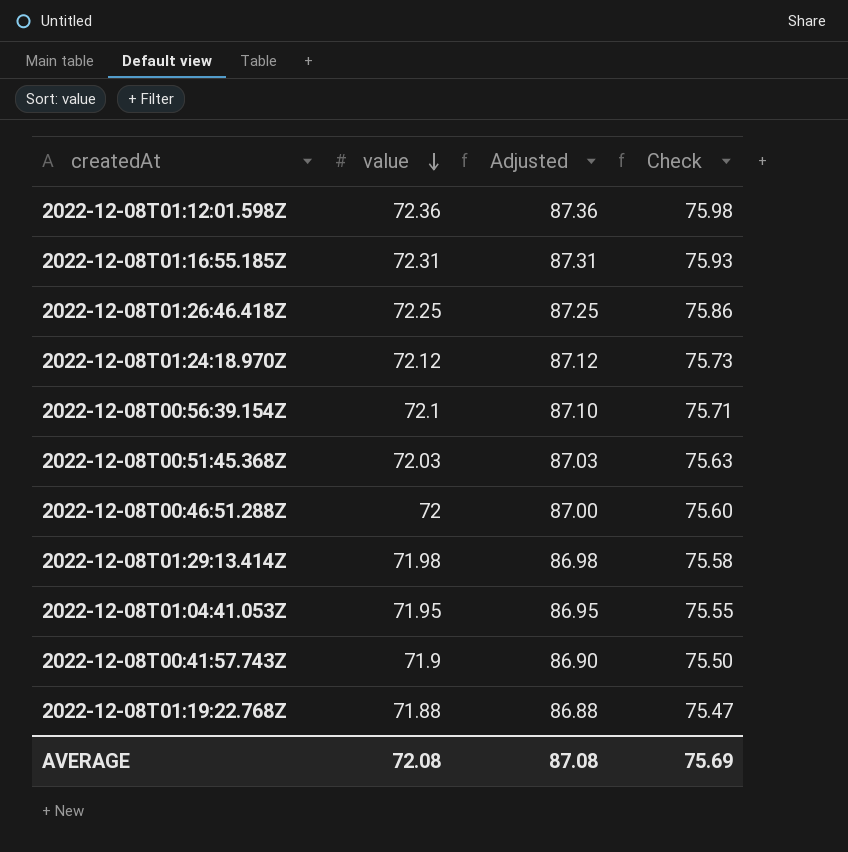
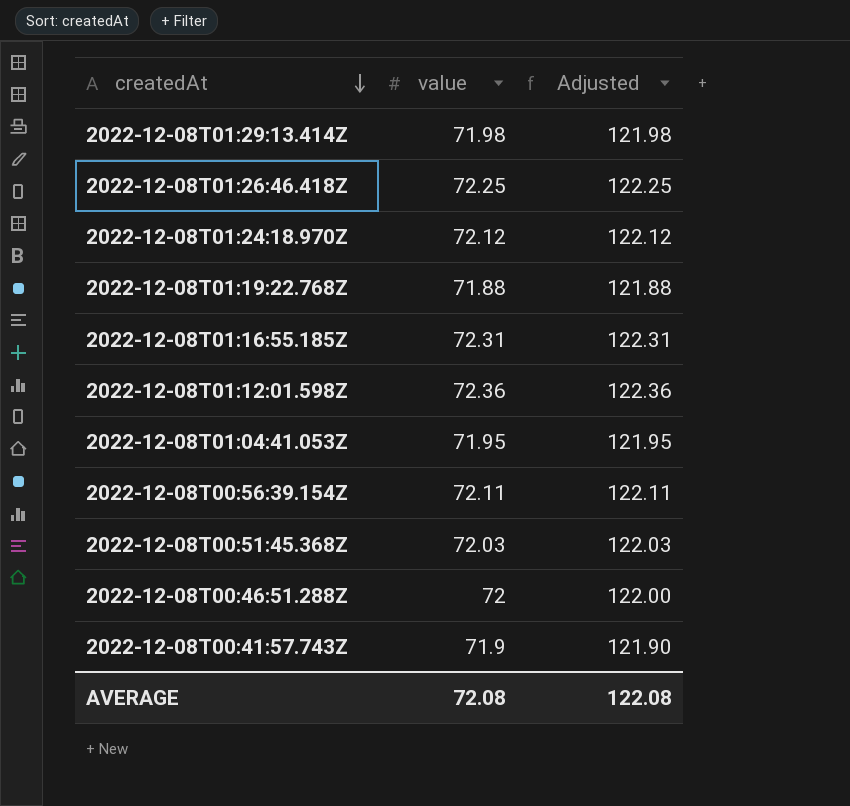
row order: value descending -> createdAt descending
column Check | formula: [value] * 1.05 -> none
column Adjusted | formula: [value] + 15 -> [value] + 50
2022-12-08T00:56:39.154Z | value: 72.1 -> 72.11
AVERAGE | Adjusted: 87.08 -> 122.08

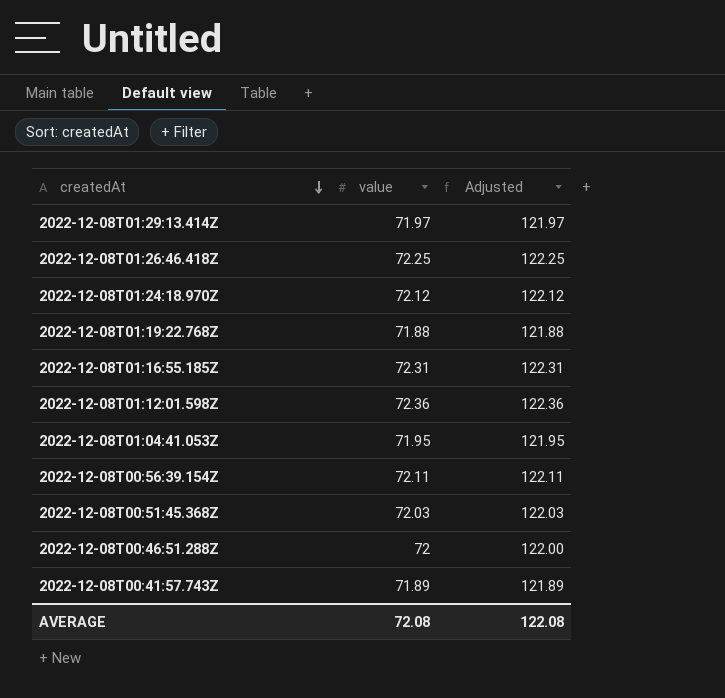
2022-12-08T01:29:13.414Z | value: 71.98 -> 71.97
2022-12-08T01:29:13.414Z | Adjusted: 121.98 -> 121.97
2022-12-08T00:41:57.743Z | value: 71.9 -> 71.89
2022-12-08T00:41:57.743Z | Adjusted: 121.90 -> 121.89

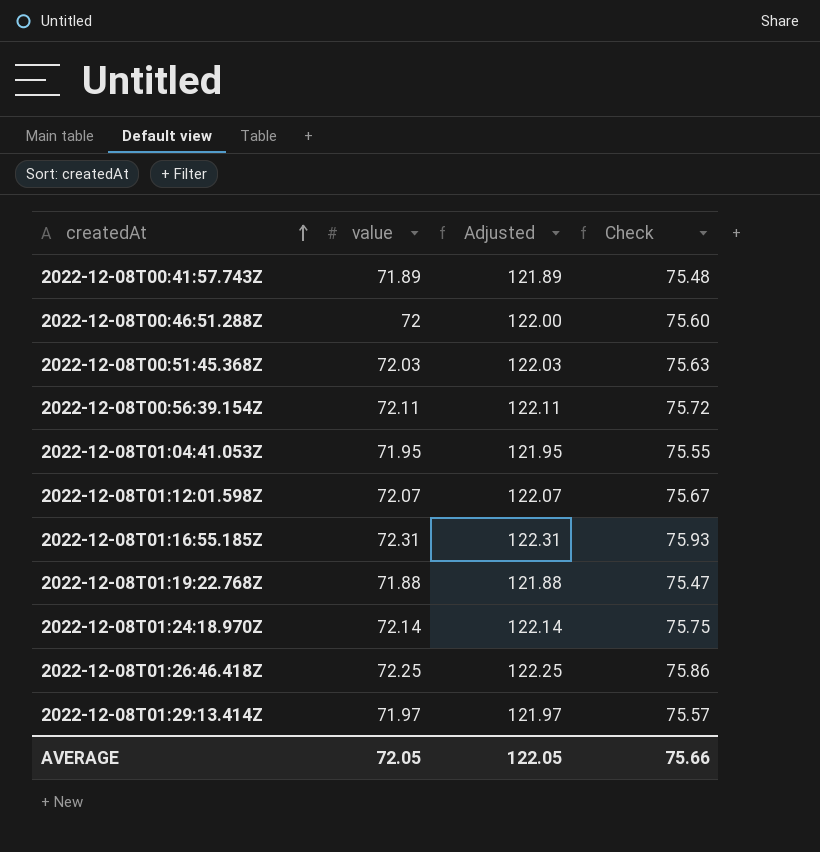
row order: createdAt descending -> createdAt ascending
column Check | formula: none -> [value] * 1.05
2022-12-08T01:12:01.598Z | value: 72.36 -> 72.07
2022-12-08T01:12:01.598Z | Adjusted: 122.36 -> 122.07
2022-12-08T01:24:18.970Z | value: 72.12 -> 72.14
2022-12-08T01:24:18.970Z | Adjusted: 122.12 -> 122.14
AVERAGE | value: 72.08 -> 72.05
AVERAGE | Adjusted: 122.08 -> 122.05

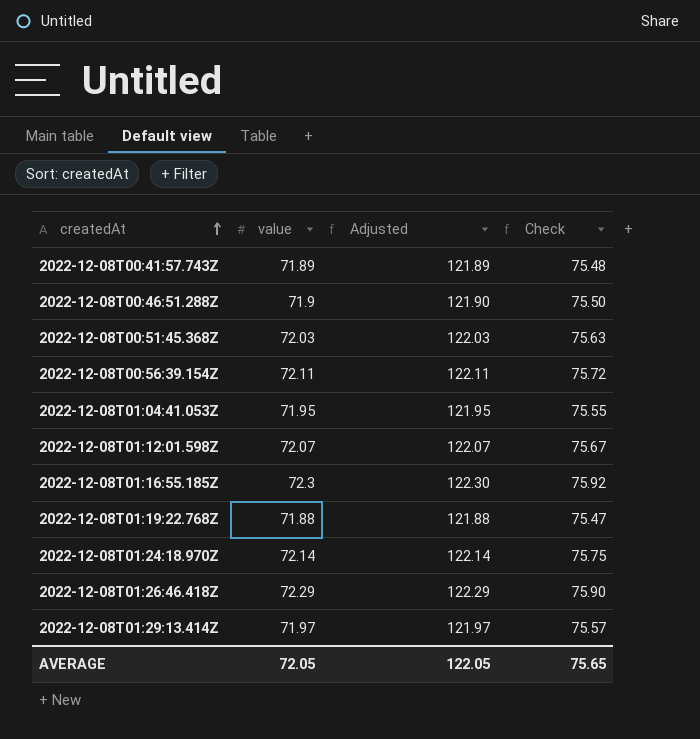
2022-12-08T00:46:51.288Z | value: 72 -> 71.9
2022-12-08T00:46:51.288Z | Adjusted: 122.00 -> 121.90
2022-12-08T00:46:51.288Z | Check: 75.60 -> 75.50
2022-12-08T01:16:55.185Z | value: 72.31 -> 72.3
2022-12-08T01:16:55.185Z | Adjusted: 122.31 -> 122.30
2022-12-08T01:16:55.185Z | Check: 75.93 -> 75.92
2022-12-08T01:26:46.418Z | value: 72.25 -> 72.29
2022-12-08T01:26:46.418Z | Adjusted: 122.25 -> 122.29
2022-12-08T01:26:46.418Z | Check: 75.86 -> 75.90
AVERAGE | Check: 75.66 -> 75.65

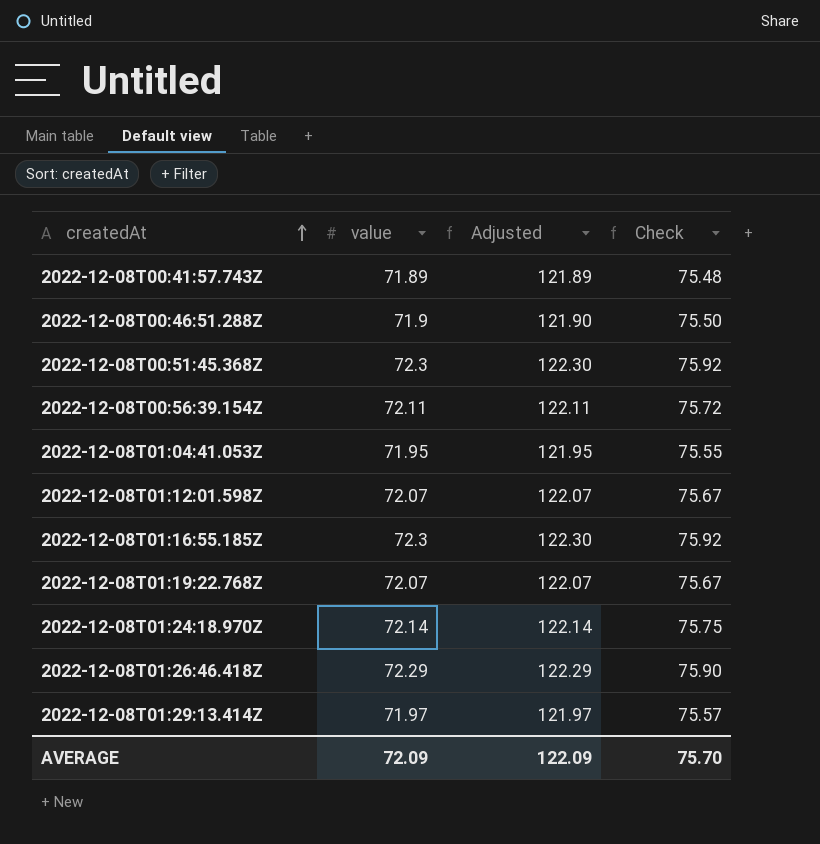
2022-12-08T00:51:45.368Z | value: 72.03 -> 72.3
2022-12-08T00:51:45.368Z | Adjusted: 122.03 -> 122.30
2022-12-08T00:51:45.368Z | Check: 75.63 -> 75.92
2022-12-08T01:19:22.768Z | value: 71.88 -> 72.07
2022-12-08T01:19:22.768Z | Adjusted: 121.88 -> 122.07
2022-12-08T01:19:22.768Z | Check: 75.47 -> 75.67
AVERAGE | value: 72.05 -> 72.09
AVERAGE | Adjusted: 122.05 -> 122.09
AVERAGE | Check: 75.65 -> 75.70

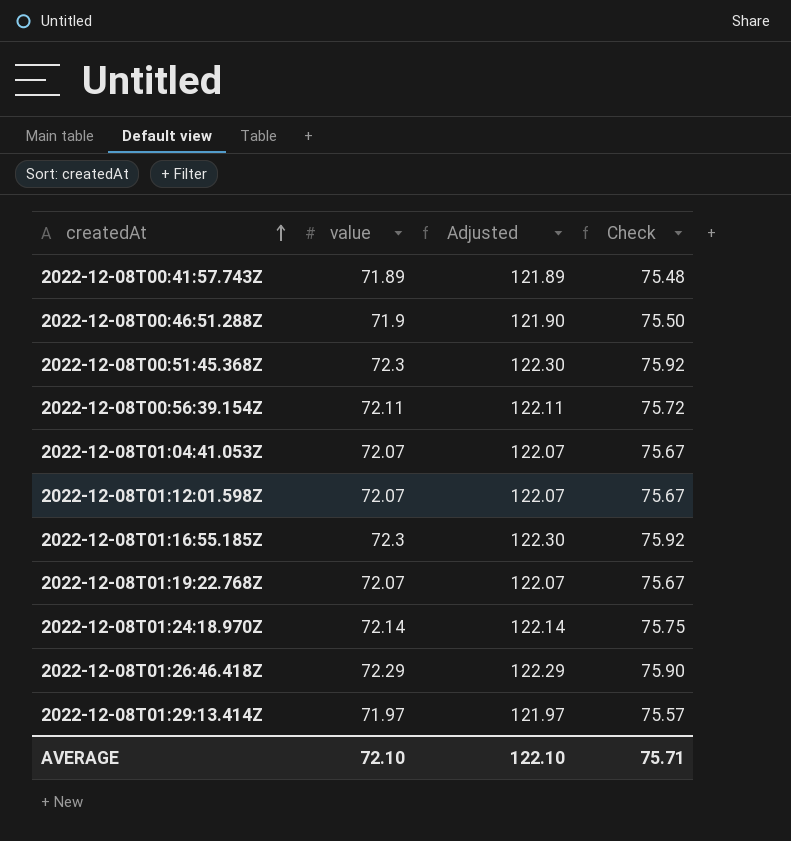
2022-12-08T01:04:41.053Z | value: 71.95 -> 72.07
2022-12-08T01:04:41.053Z | Adjusted: 121.95 -> 122.07
2022-12-08T01:04:41.053Z | Check: 75.55 -> 75.67
AVERAGE | value: 72.09 -> 72.10
AVERAGE | Adjusted: 122.09 -> 122.10
AVERAGE | Check: 75.70 -> 75.71

